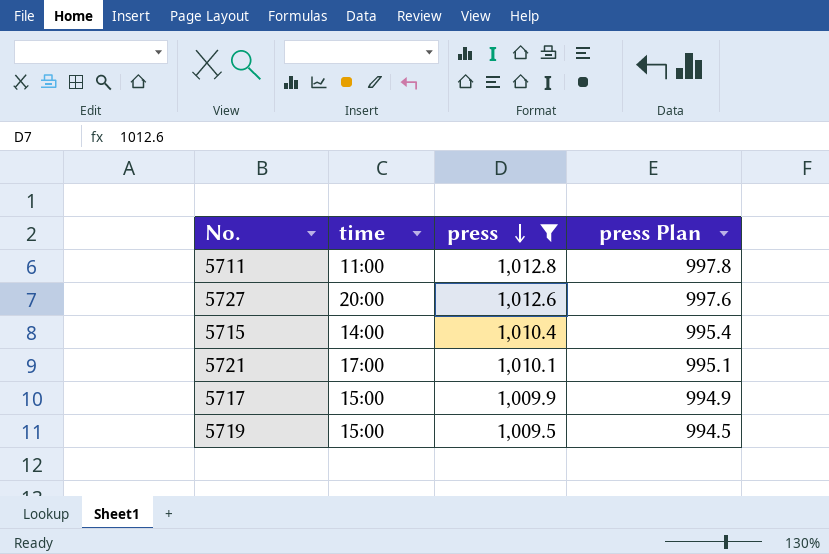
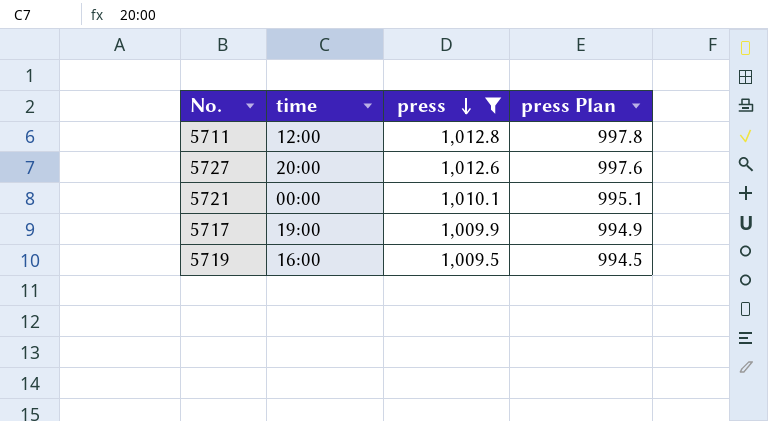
row 5715: 14:00 | 1,010.4 | 995.4 -> none
5711 | time: 11:00 -> 12:00
5721 | time: 17:00 -> 00:00
5717 | time: 15:00 -> 19:00
5719 | time: 15:00 -> 16:00

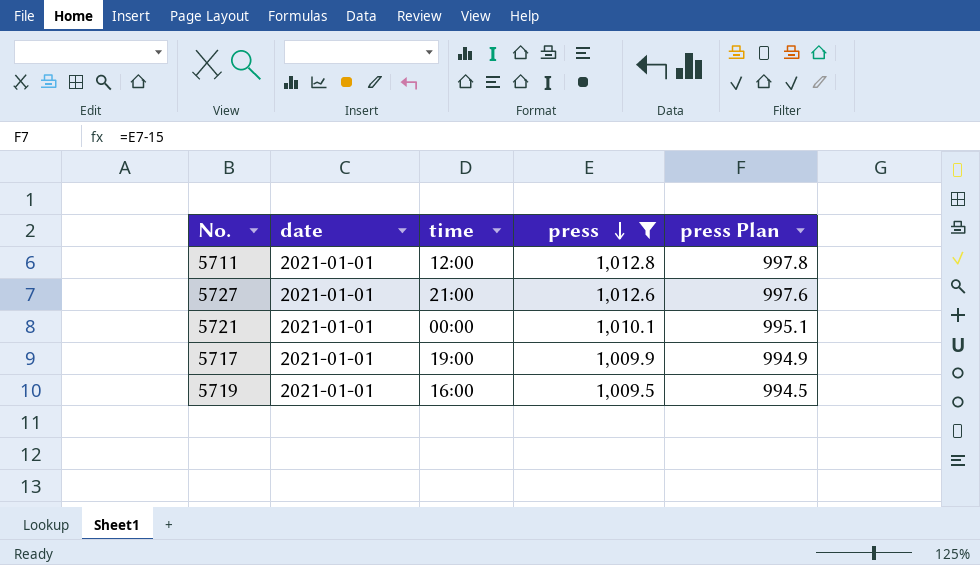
column date | position: none -> 2
5727 | time: 20:00 -> 21:00

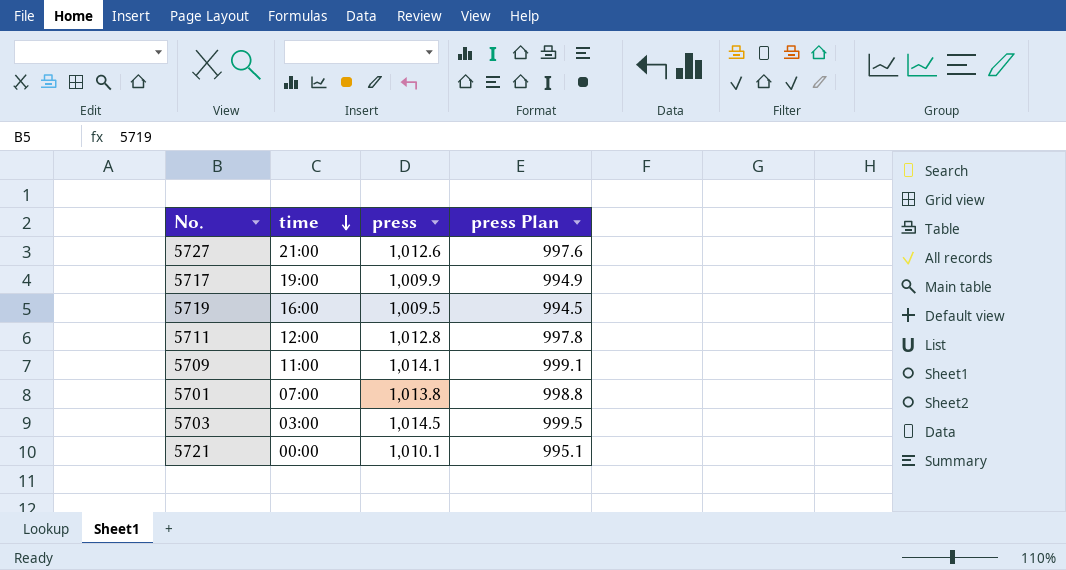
filter: press <= 1,012.8 -> none
row order: press descending -> time descending
column date | position: 2 -> none

